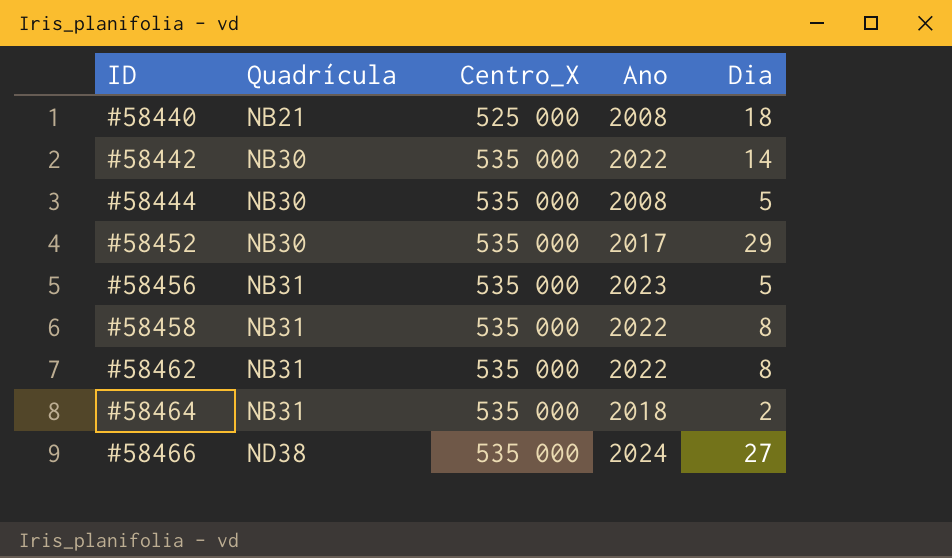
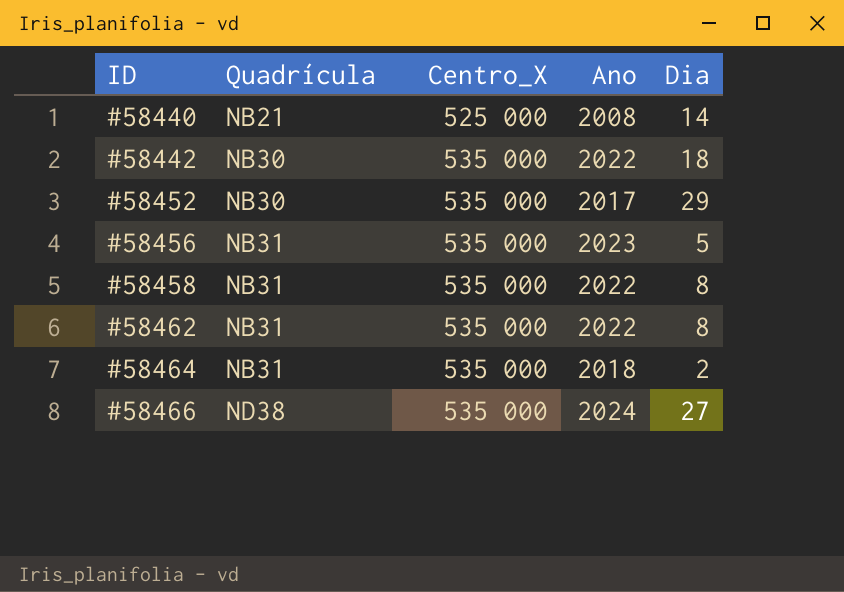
row #58444: NB30 | 535 000 | 2008 | 5 -> none
#58440 | Dia: 18 -> 14
#58442 | Dia: 14 -> 18

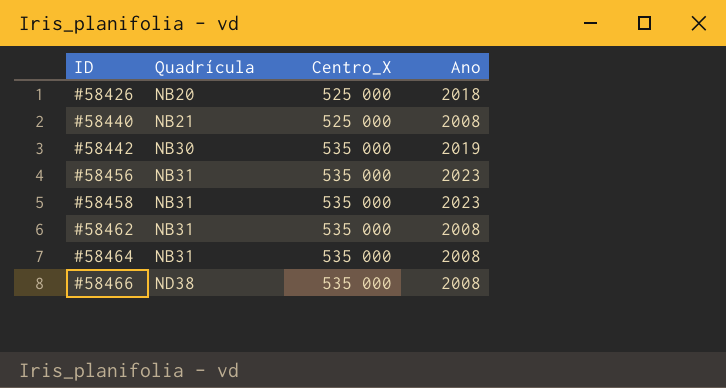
column Dia | position: 5 -> none
row #58452: NB30 | 535 000 | 2017 | 29 -> none
row #58426: none -> NB20 | 525 000 | 2018
#58442 | Ano: 2022 -> 2019
#58458 | Ano: 2022 -> 2023
#58462 | Ano: 2022 -> 2008
#58464 | Ano: 2018 -> 2008
#58466 | Ano: 2024 -> 2008

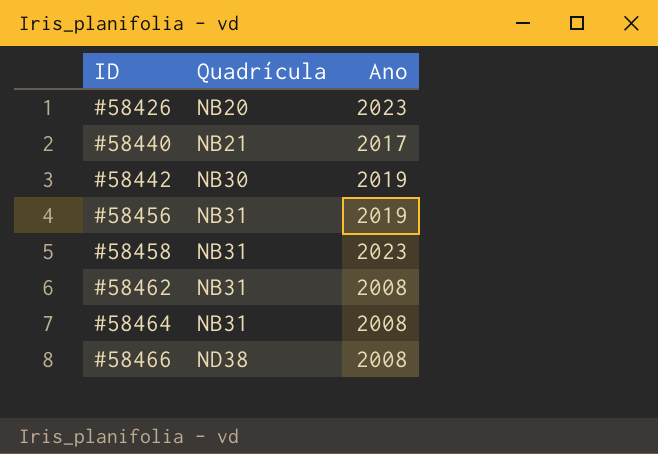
column Centro_X | position: 3 -> none
#58426 | Ano: 2018 -> 2023
#58440 | Ano: 2008 -> 2017
#58456 | Ano: 2023 -> 2019

